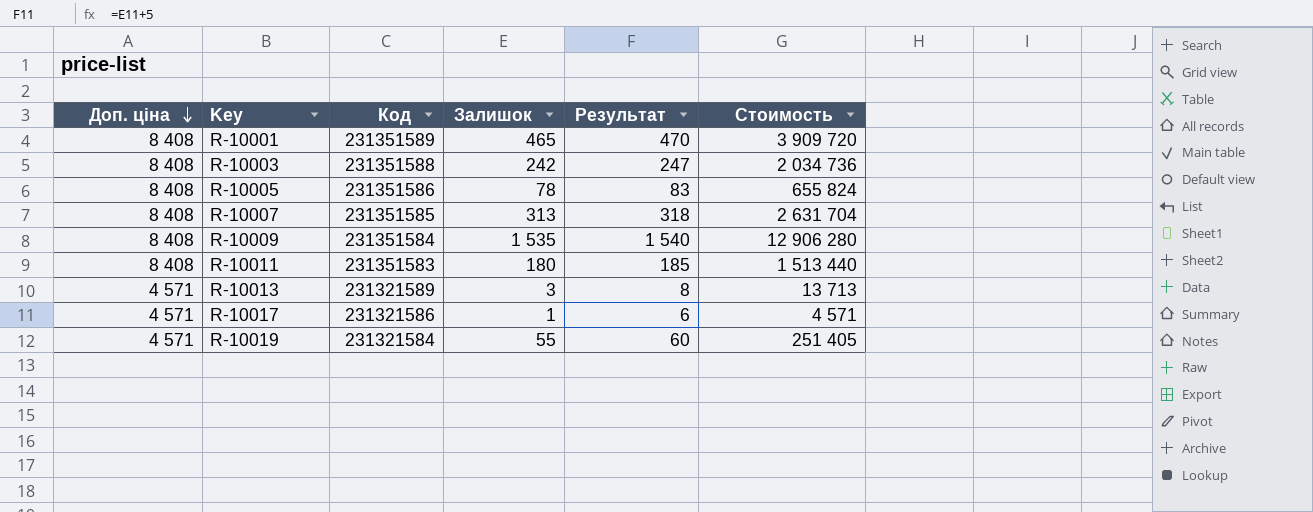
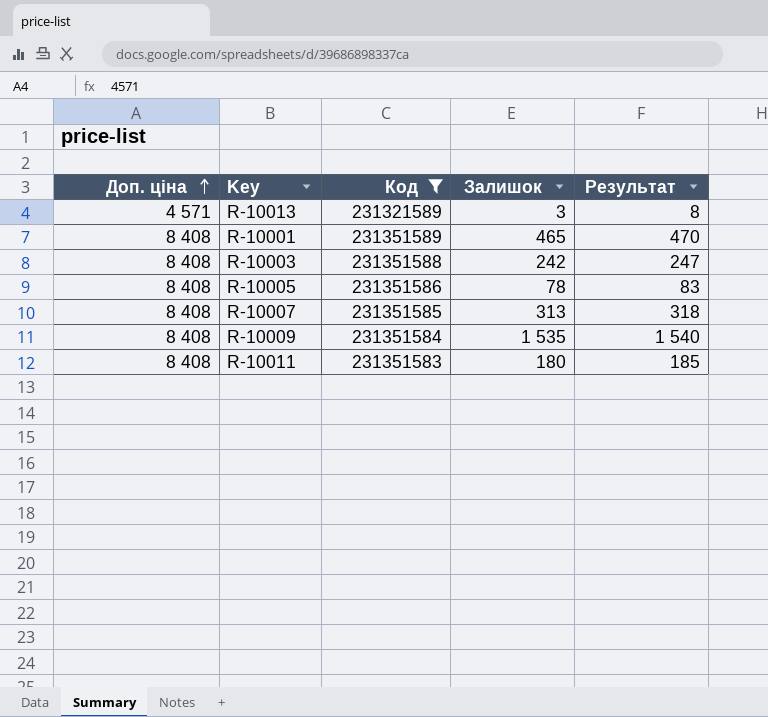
filter: none -> Код >= 231321589
row order: Доп. ціна descending -> Доп. ціна ascending
column Стоимость | formula: [Доп. ціна] * [Залишок] -> none

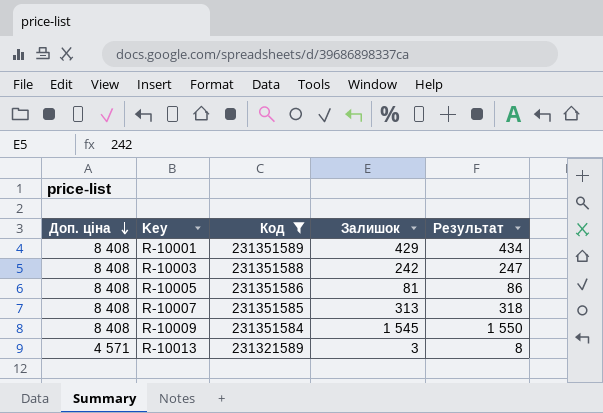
row order: Доп. ціна ascending -> Доп. ціна descending
row R-10011: 8 408 | 231351583 | 180 | 185 -> none
R-10001 | Залишок: 465 -> 429
R-10001 | Результат: 470 -> 434
R-10005 | Залишок: 78 -> 81
R-10005 | Результат: 83 -> 86
R-10009 | Залишок: 1 535 -> 1 545
R-10009 | Результат: 1 540 -> 1 550

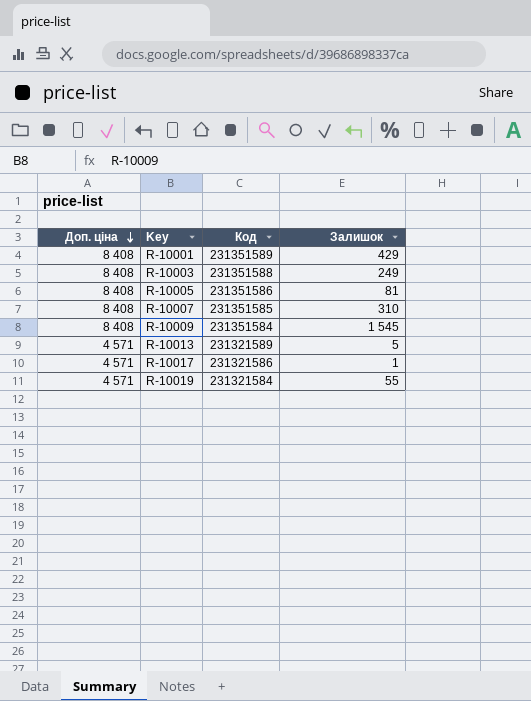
filter: Код >= 231321589 -> none
column Результат | formula: [Залишок] + 5 -> none
R-10003 | Залишок: 242 -> 249
R-10007 | Залишок: 313 -> 310
R-10013 | Залишок: 3 -> 5

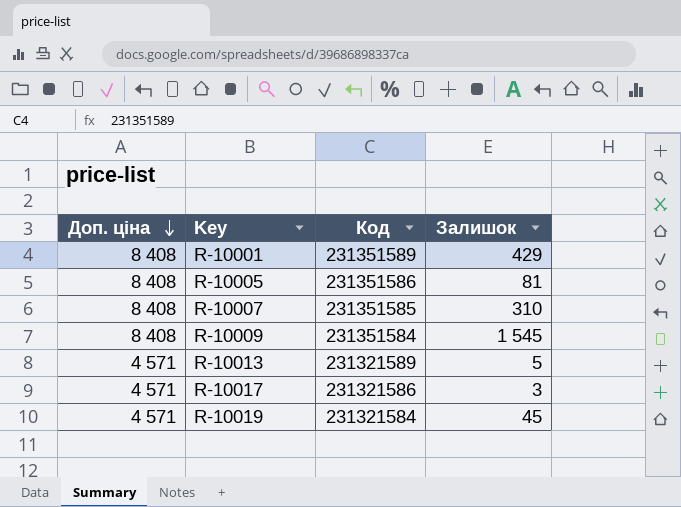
row R-10003: 8 408 | 231351588 | 249 -> none
R-10017 | Залишок: 1 -> 3
R-10019 | Залишок: 55 -> 45

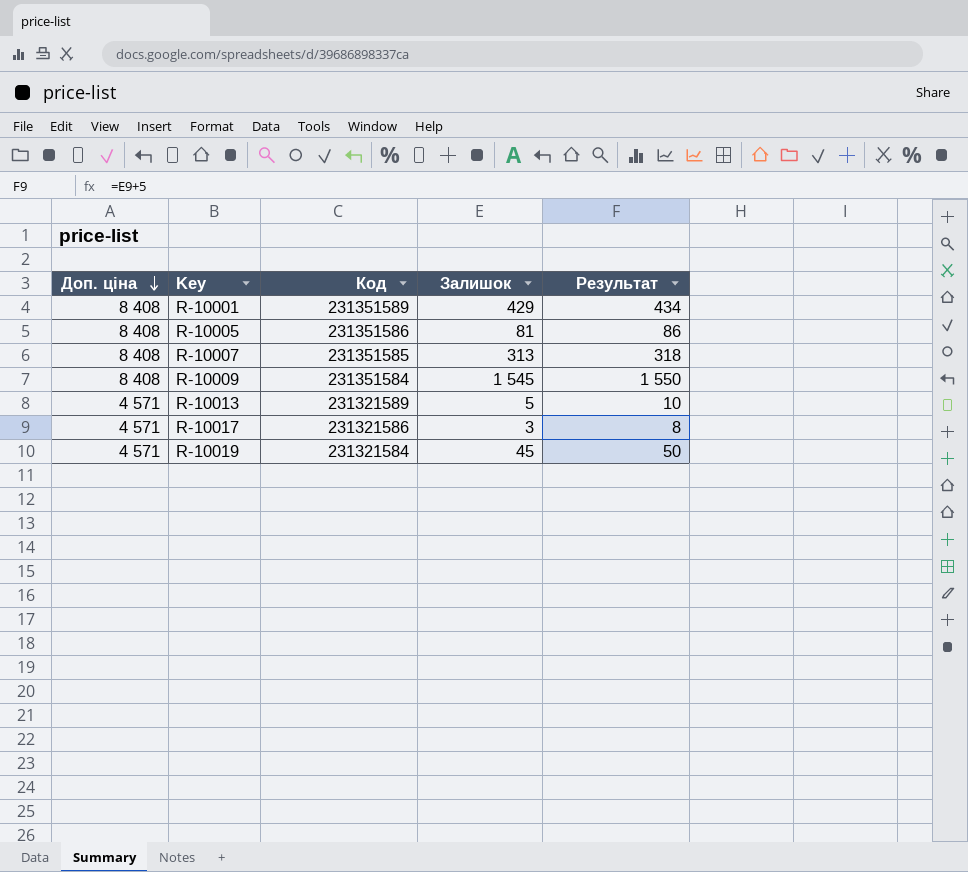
column Результат | formula: none -> [Залишок] + 5
R-10007 | Залишок: 310 -> 313

